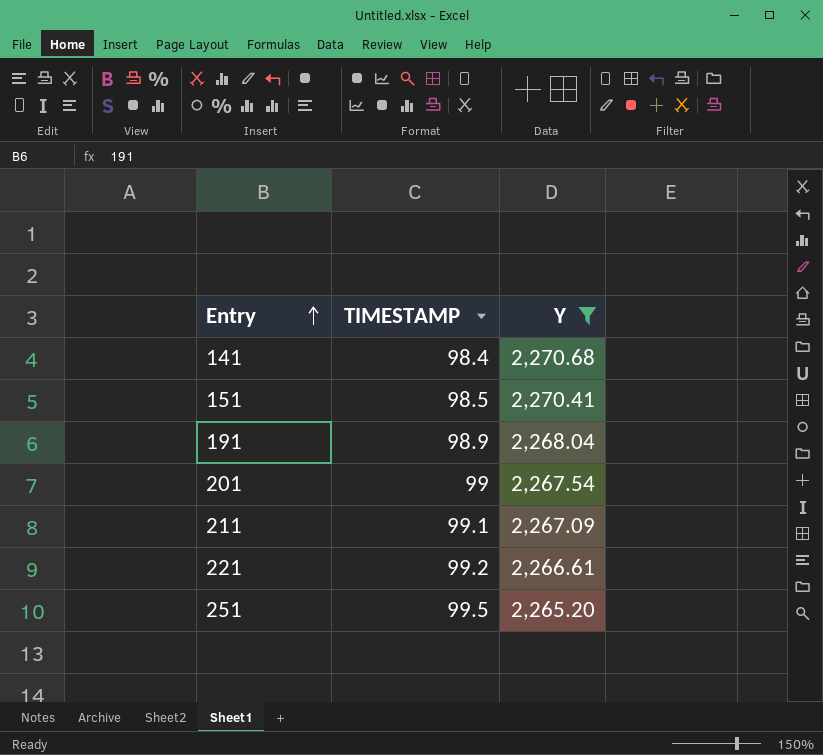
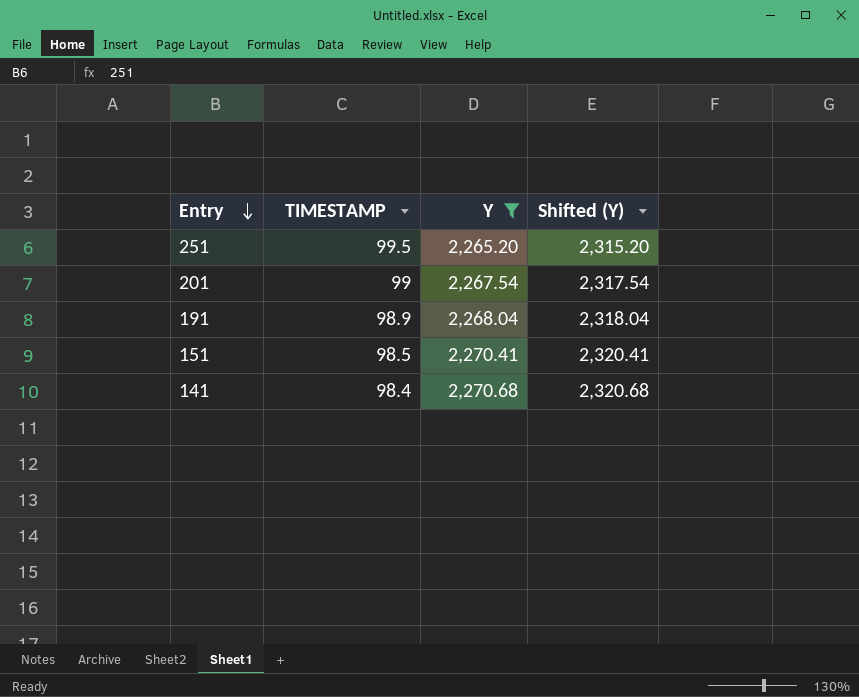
row order: Entry ascending -> Entry descending
column Shifted (Y) | formula: none -> [Y] + 50
row 211: 99.1 | 2,267.09 -> none
row 221: 99.2 | 2,266.61 -> none

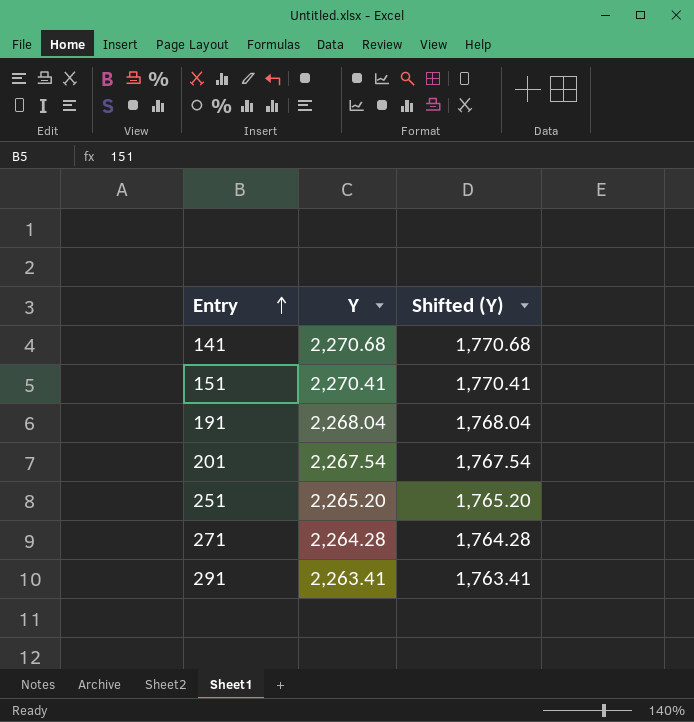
filter: Y >= 2,265.20 -> none
row order: Entry descending -> Entry ascending
column TIMESTAMP | position: 2 -> none
column Shifted (Y) | formula: [Y] + 50 -> [Y] - 500

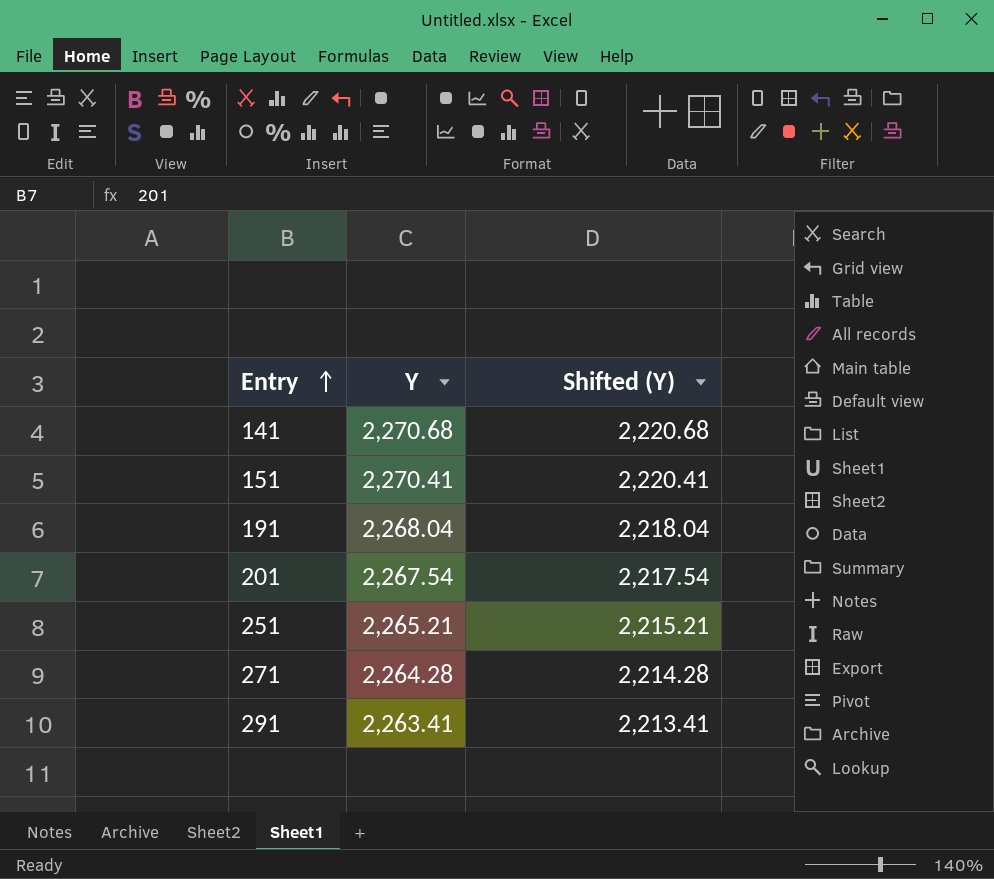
column Shifted (Y) | formula: [Y] - 500 -> [Y] - 50
251 | Y: 2,265.20 -> 2,265.21

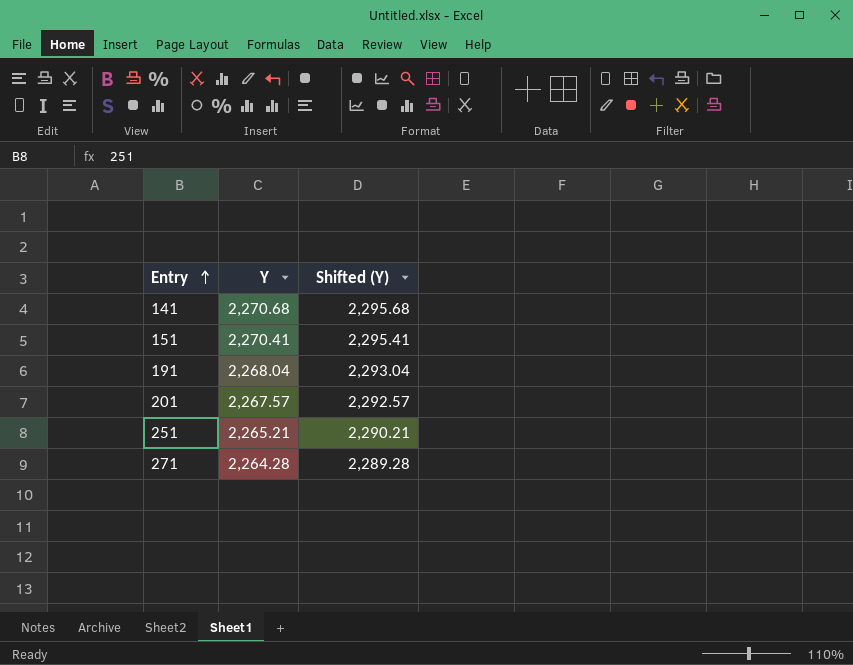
column Shifted (Y) | formula: [Y] - 50 -> [Y] + 25
row 291: 2,263.41 | 2,213.41 -> none
201 | Y: 2,267.54 -> 2,267.57

